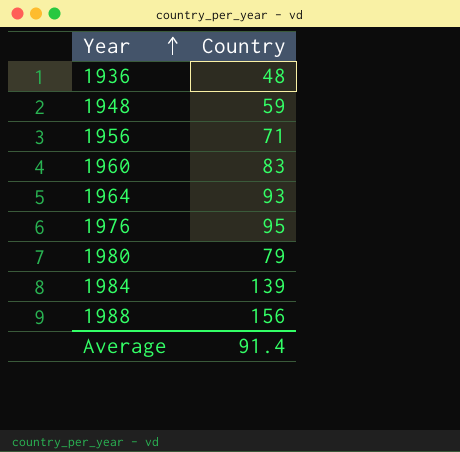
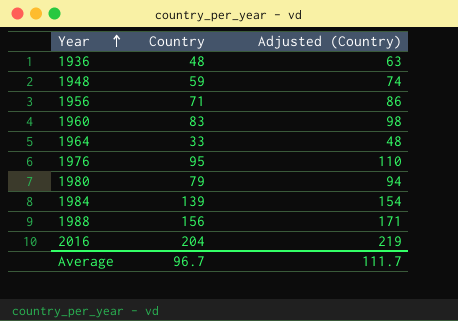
column Adjusted (Country) | formula: none -> [Country] + 15
1964 | Country: 93 -> 33
row 2016: none -> 204 | 219
Average | Country: 91.4 -> 96.7

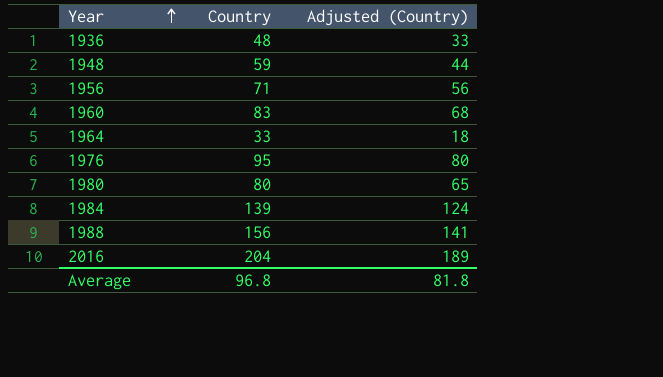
column Adjusted (Country) | formula: [Country] + 15 -> [Country] - 15
1980 | Country: 79 -> 80
Average | Country: 96.7 -> 96.8
Average | Adjusted (Country): 111.7 -> 81.8

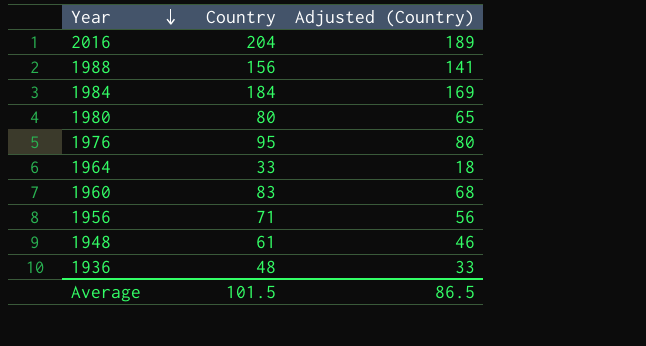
row order: Year ascending -> Year descending
1984 | Country: 139 -> 184
1984 | Adjusted (Country): 124 -> 169
1948 | Country: 59 -> 61
1948 | Adjusted (Country): 44 -> 46
Average | Country: 96.8 -> 101.5
Average | Adjusted (Country): 81.8 -> 86.5

